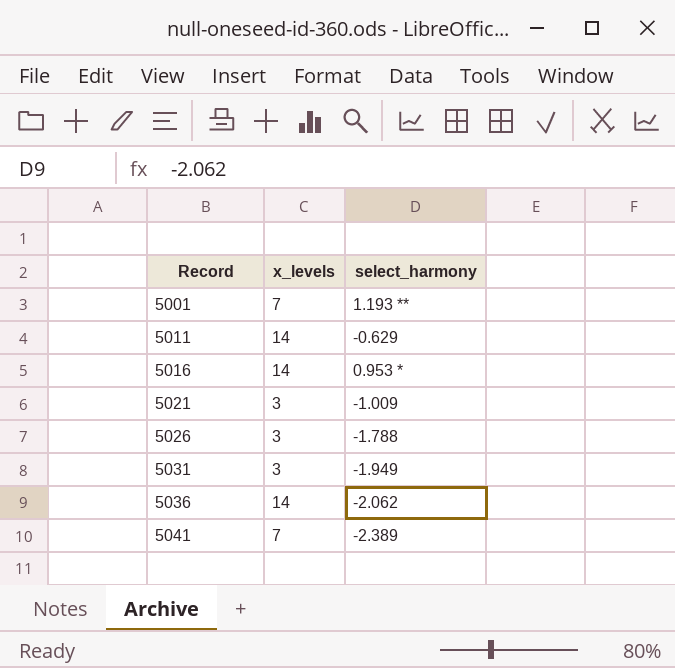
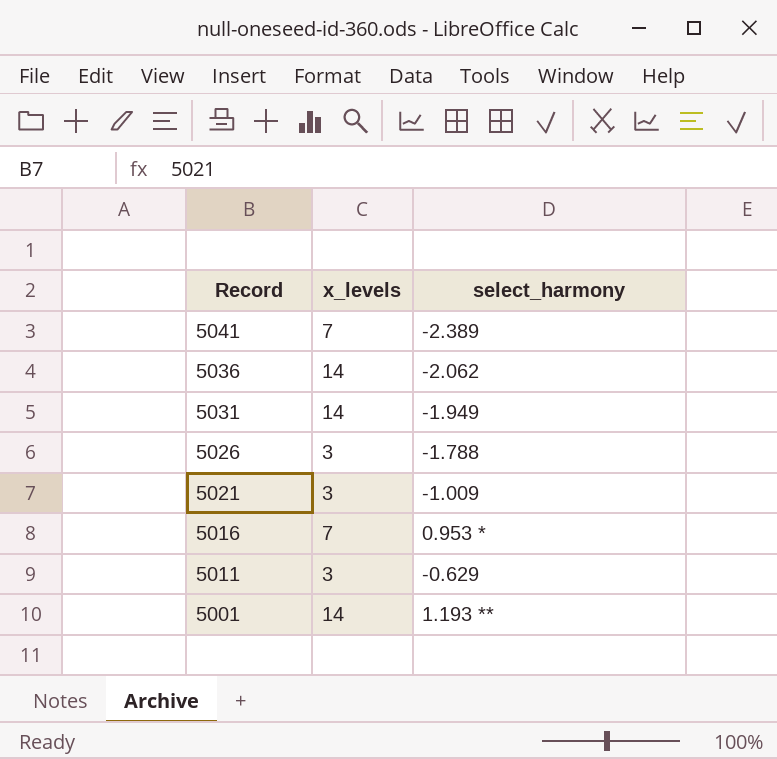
row order: Record ascending -> Record descending
5031 | x_levels: 3 -> 14
5016 | x_levels: 14 -> 7
5011 | x_levels: 14 -> 3
5001 | x_levels: 7 -> 14

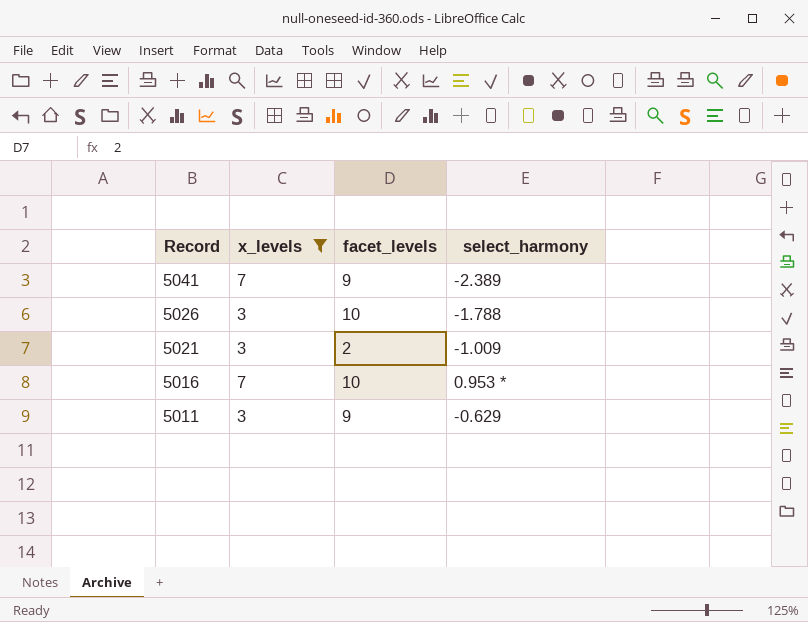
filter: none -> x_levels != 14
column facet_levels | position: none -> 3

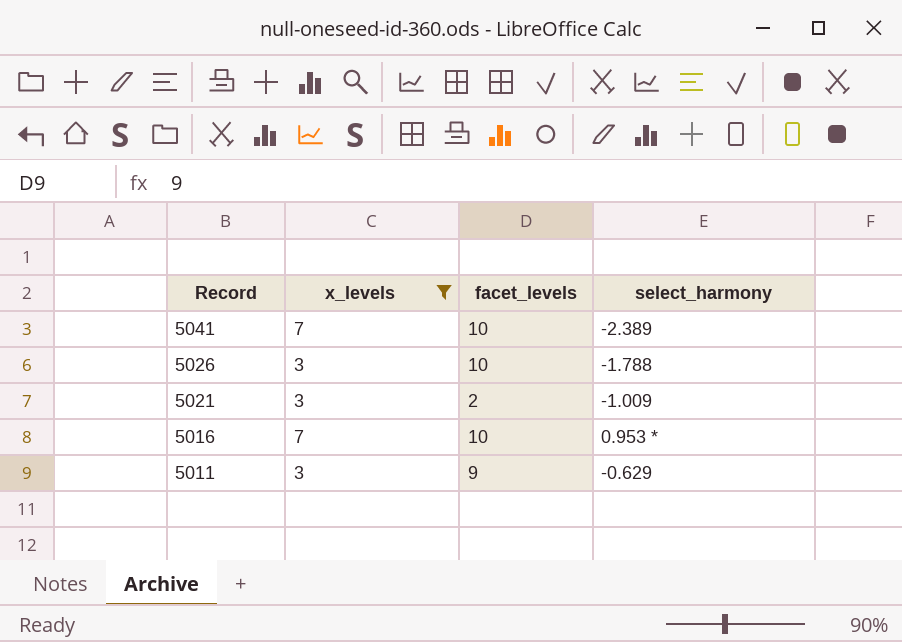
5041 | facet_levels: 9 -> 10

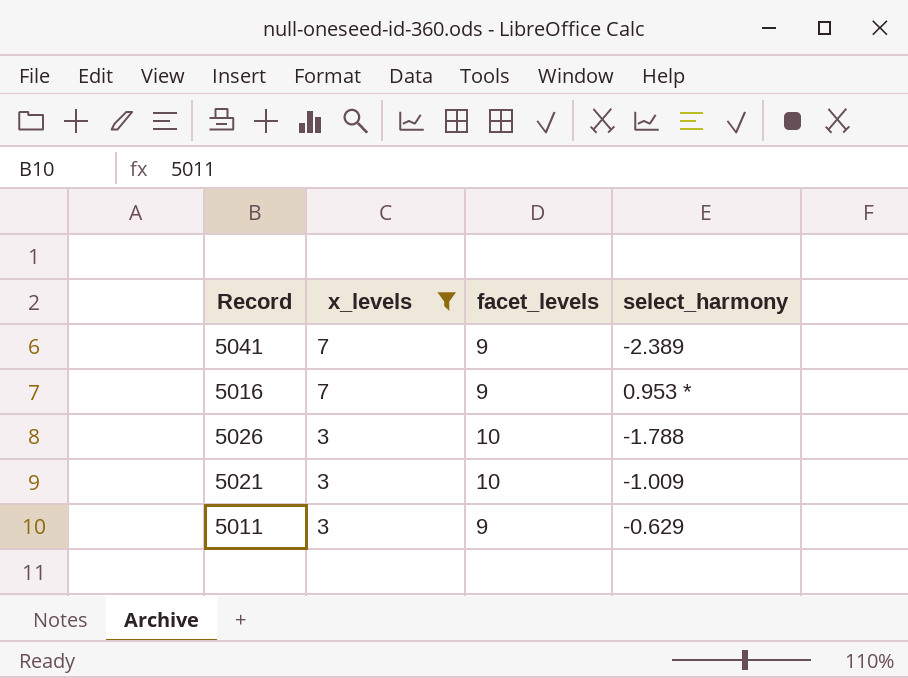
row order: Record descending -> x_levels descending
5041 | facet_levels: 10 -> 9
5016 | facet_levels: 10 -> 9
5021 | facet_levels: 2 -> 10

